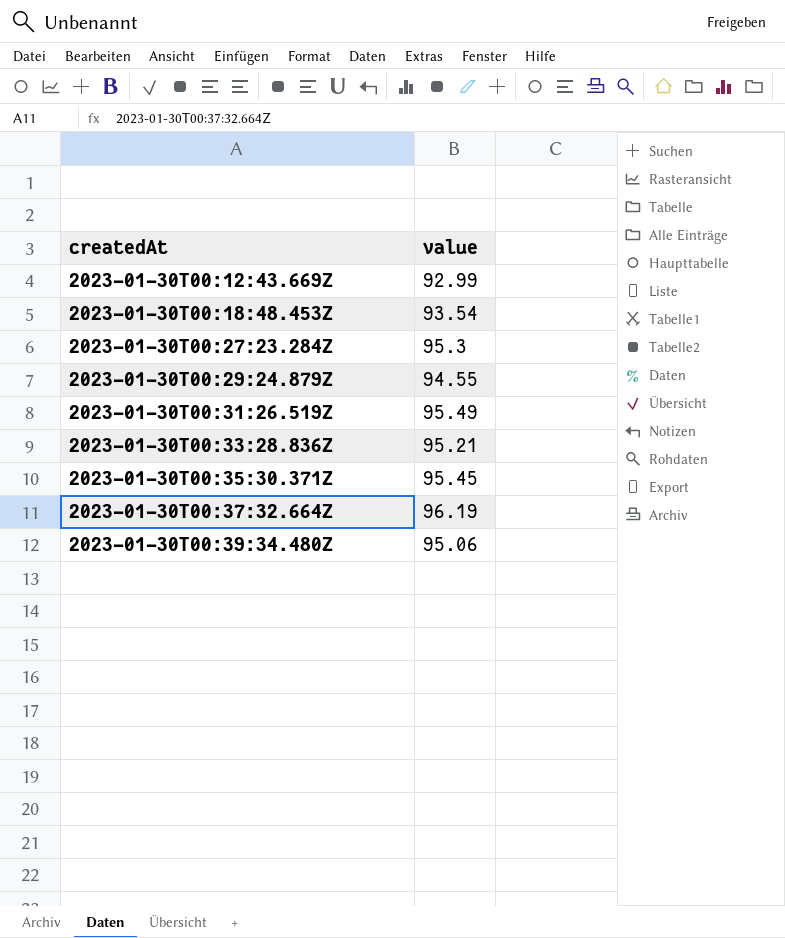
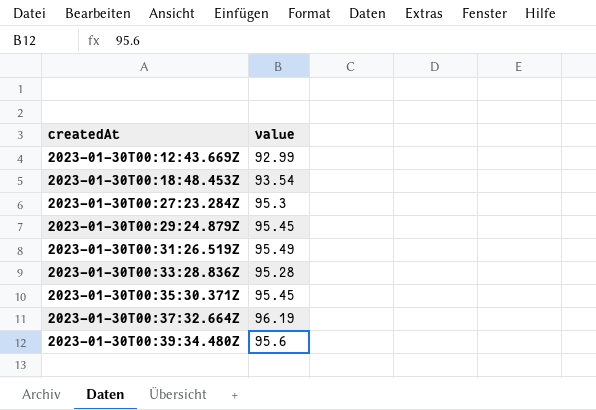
2023-01-30T00:29:24.879Z | value: 94.55 -> 95.45
2023-01-30T00:33:28.836Z | value: 95.21 -> 95.28
2023-01-30T00:39:34.480Z | value: 95.06 -> 95.6

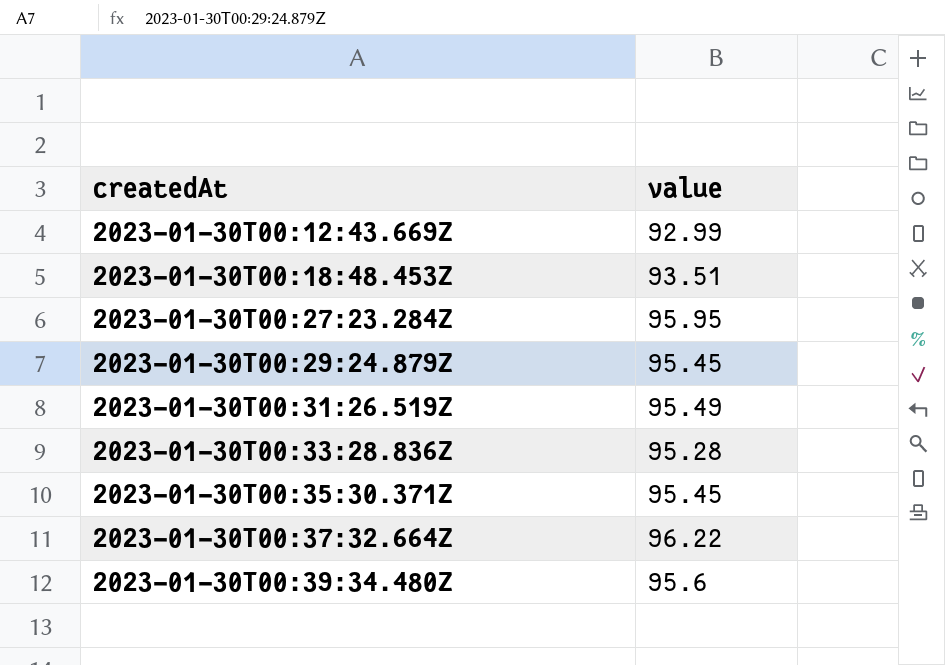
2023-01-30T00:18:48.453Z | value: 93.54 -> 93.51
2023-01-30T00:27:23.284Z | value: 95.3 -> 95.95
2023-01-30T00:37:32.664Z | value: 96.19 -> 96.22

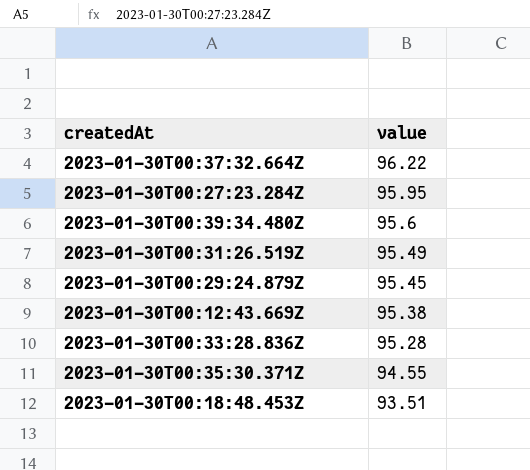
row order: createdAt ascending -> value descending
2023-01-30T00:12:43.669Z | value: 92.99 -> 95.38
2023-01-30T00:35:30.371Z | value: 95.45 -> 94.55

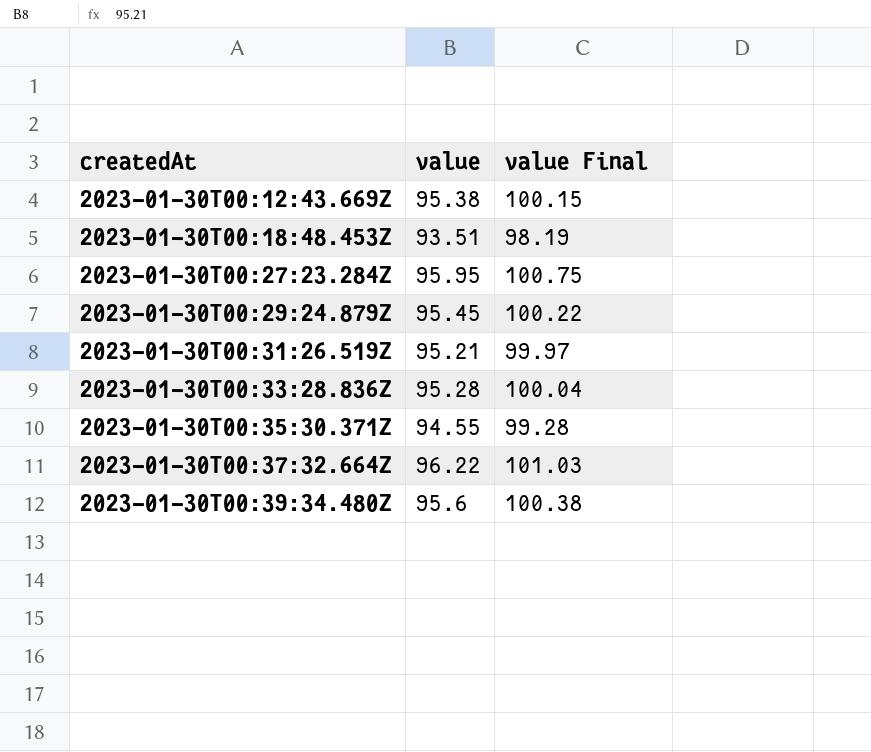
row order: value descending -> createdAt ascending
column value Final | formula: none -> [value] * 1.05
2023-01-30T00:31:26.519Z | value: 95.49 -> 95.21

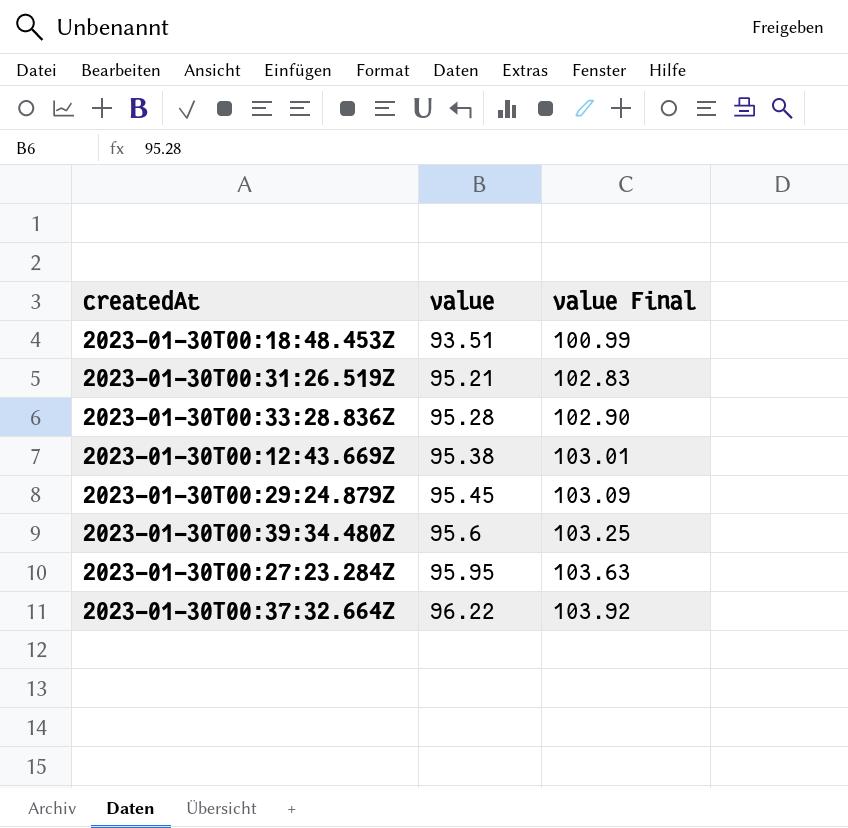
row order: createdAt ascending -> value ascending
column value Final | formula: [value] * 1.05 -> [value] * 1.08
row 2023-01-30T00:35:30.371Z: 94.55 | 99.28 -> none

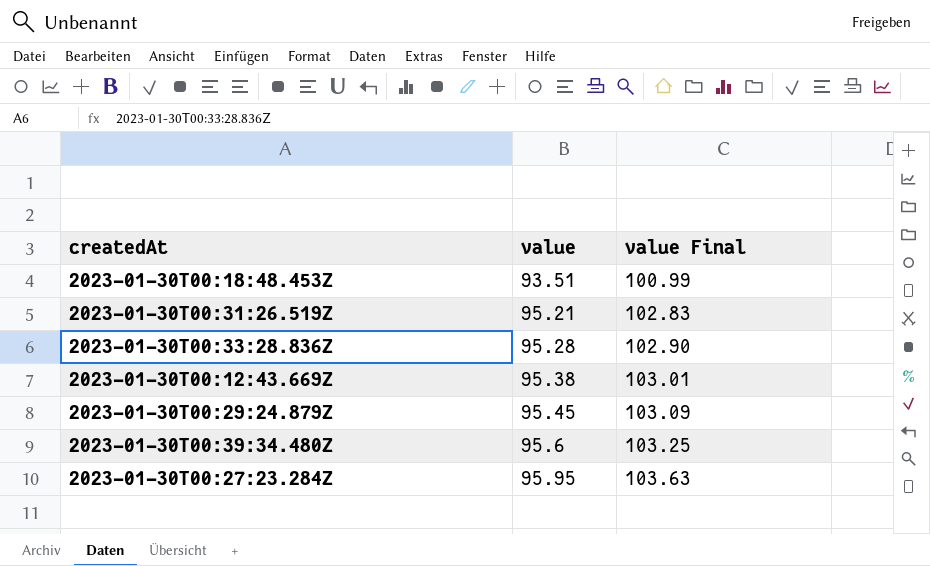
row 2023-01-30T00:37:32.664Z: 96.22 | 103.92 -> none

